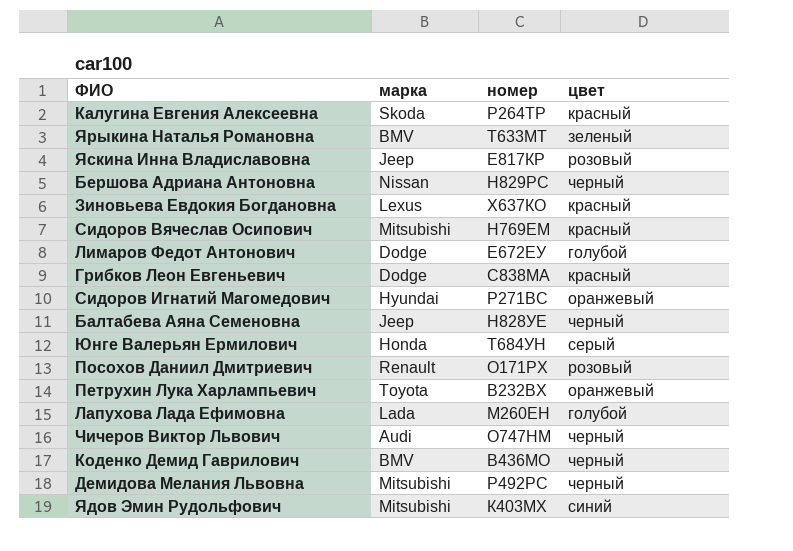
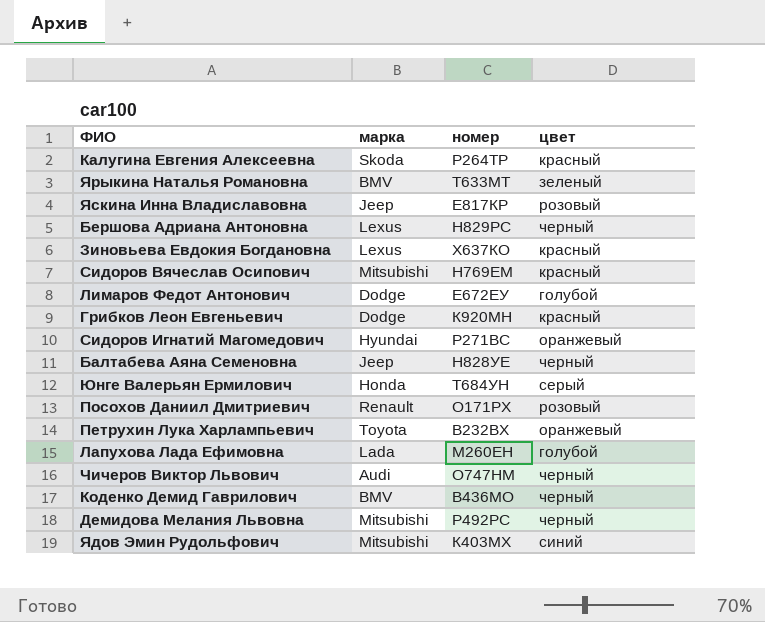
Бершова Адриана Антоновна | марка: Nissan -> Lexus
Грибков Леон Евгеньевич | номер: С838МА -> К920МН

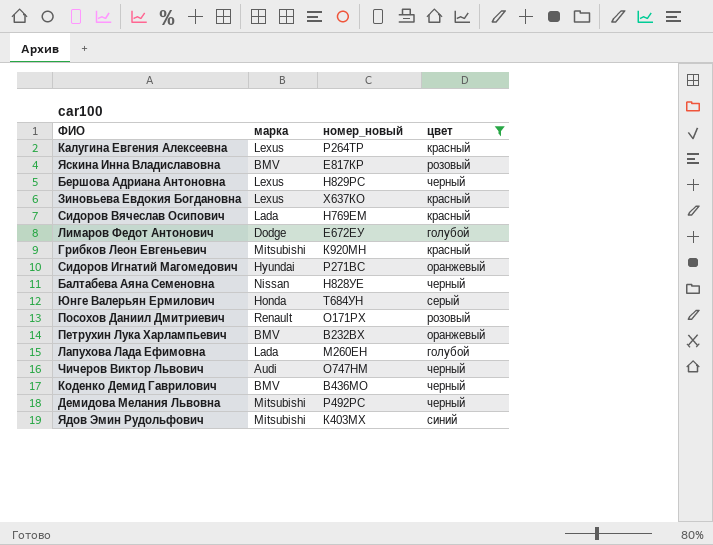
filter: none -> цвет != зеленый
column name: номер -> номер_новый
Калугина Евгения Алексеевна | марка: Skoda -> Lexus
Яскина Инна Владиславовна | марка: Jeep -> BMV
Сидоров Вячеслав Осипович | марка: Mitsubishi -> Lada
Грибков Леон Евгеньевич | марка: Dodge -> Mitsubishi
Балтабева Аяна Семеновна | марка: Jeep -> Nissan
Петрухин Лука Харлампьевич | марка: Toyota -> BMV

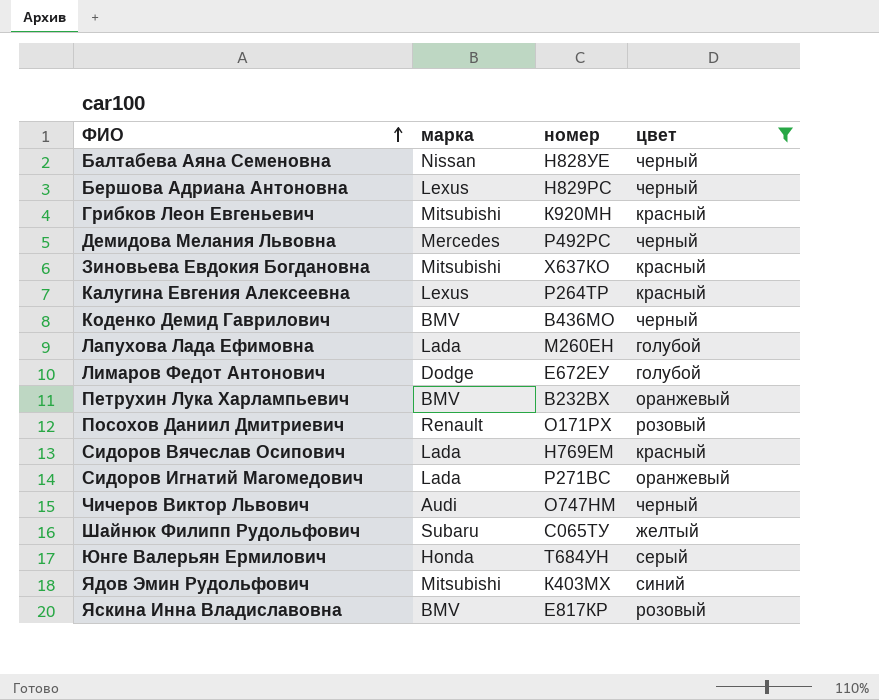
row order: none -> ФИО ascending
column name: номер_новый -> номер
Демидова Мелания Львовна | марка: Mitsubishi -> Mercedes
Зиновьева Евдокия Богдановна | марка: Lexus -> Mitsubishi
Сидоров Игнатий Магомедович | марка: Hyundai -> Lada
row Шайнюк Филипп Рудольфович: none -> Subaru | С065ТУ | желтый

